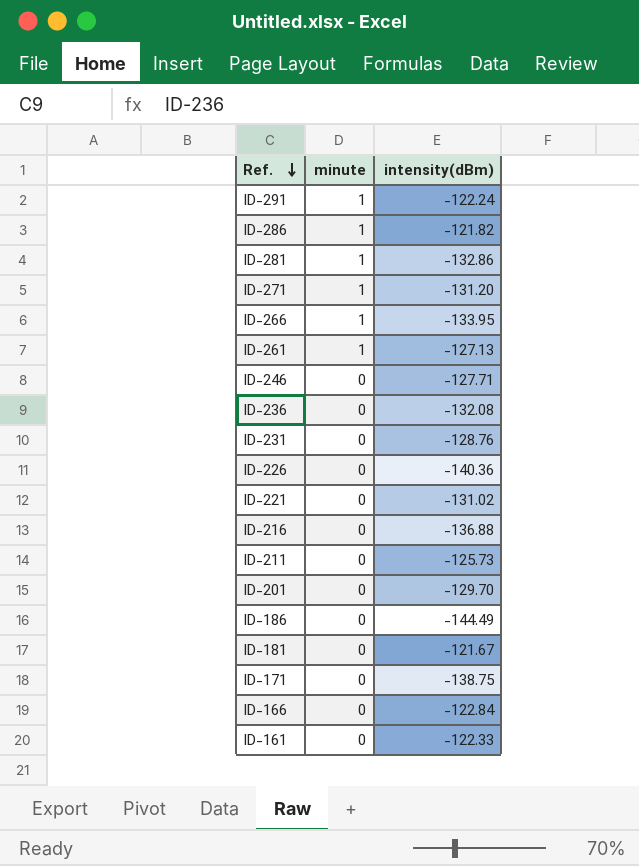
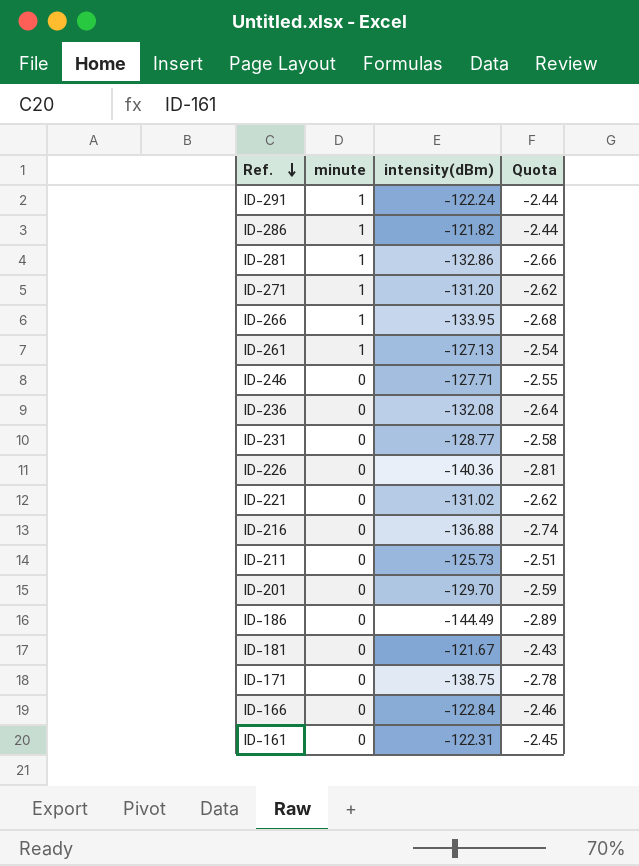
column Quota | formula: none -> [intensity(dBm)] * 0.02
ID-231 | intensity(dBm): -128.76 -> -128.77
ID-161 | intensity(dBm): -122.33 -> -122.31

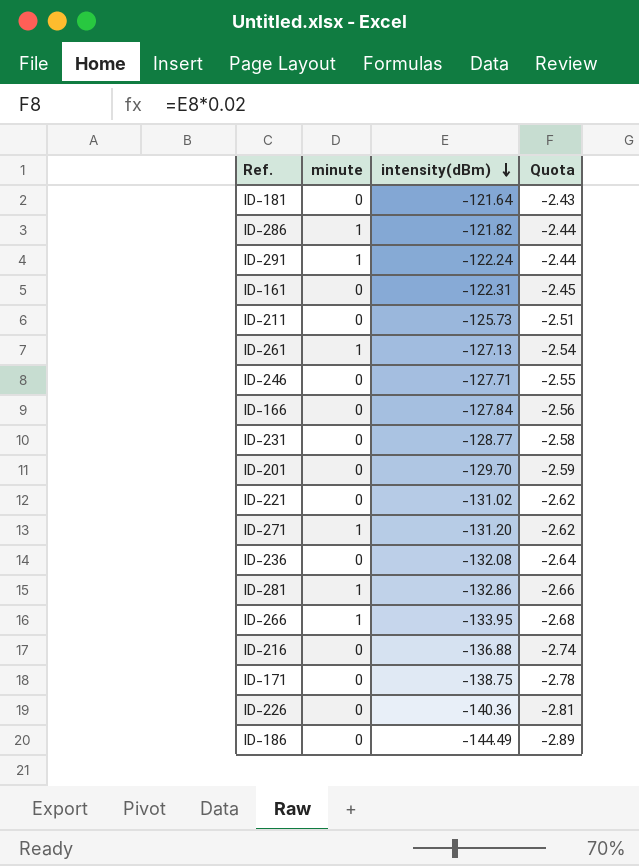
row order: Ref. descending -> intensity(dBm) descending
ID-181 | intensity(dBm): -121.67 -> -121.64
ID-166 | intensity(dBm): -122.84 -> -127.84
ID-166 | Quota: -2.46 -> -2.56

